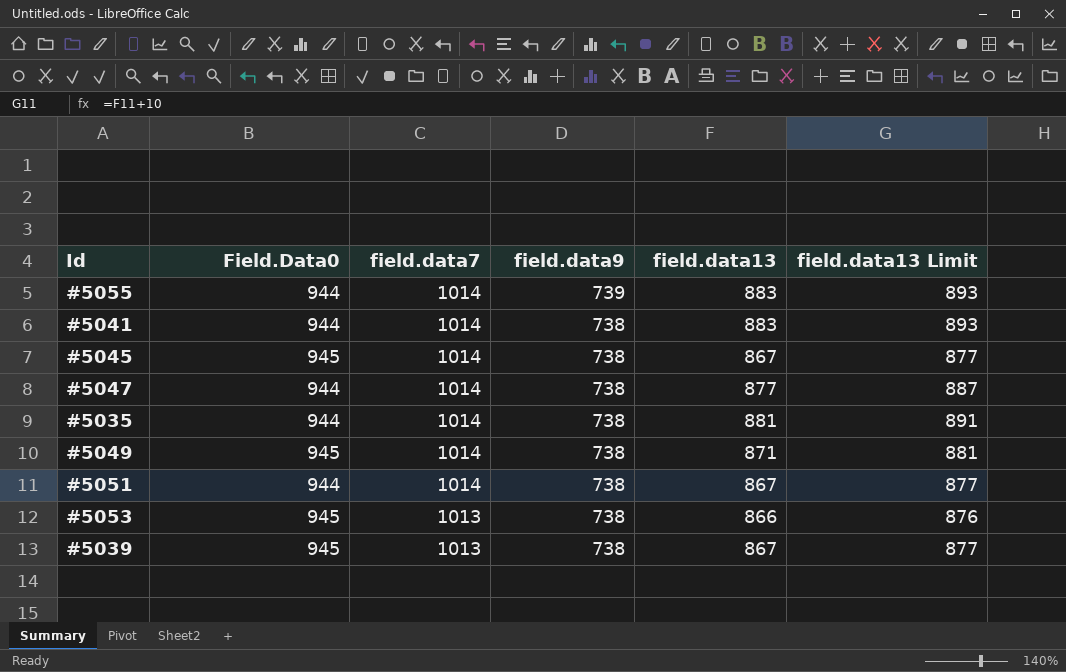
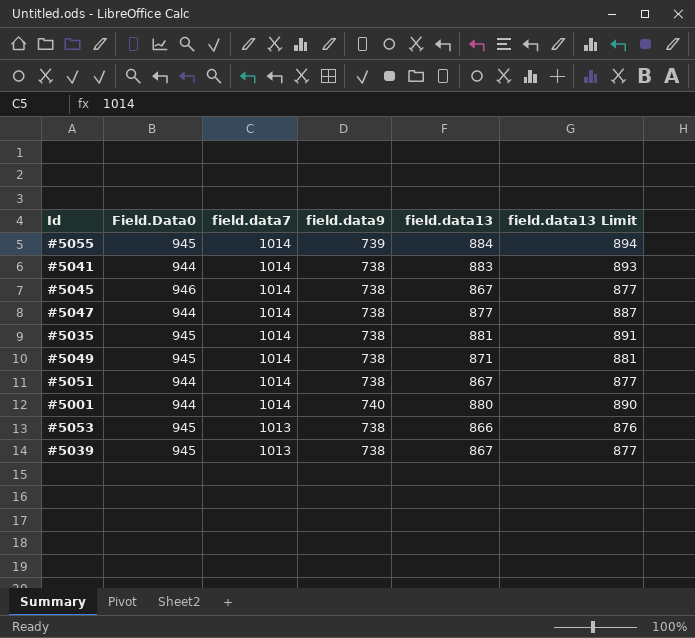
#5055 | Field.Data0: 944 -> 945
#5055 | field.data13: 883 -> 884
#5055 | field.data13 Limit: 893 -> 894
#5045 | Field.Data0: 945 -> 946
#5035 | Field.Data0: 944 -> 945
row #5001: none -> 944 | 1014 | 740 | 880 | 890

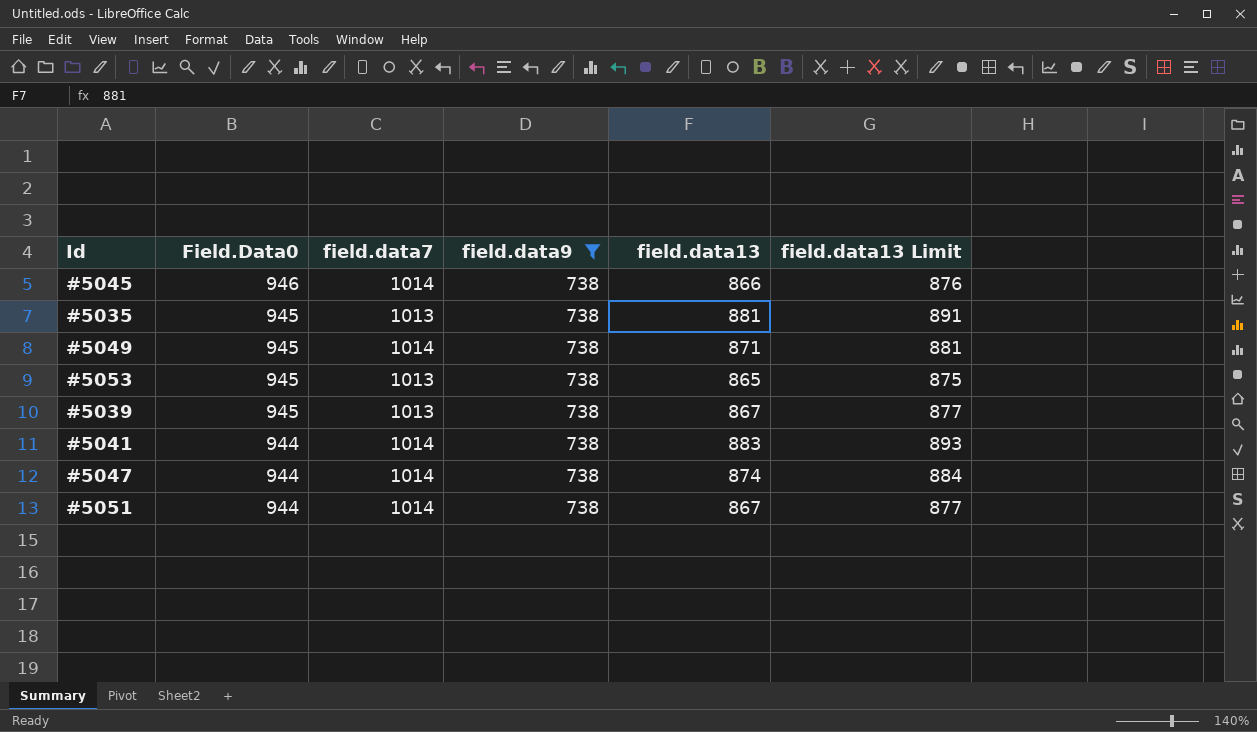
filter: none -> field.data9 = 738
row order: field.data7 descending -> Field.Data0 descending
#5045 | field.data13: 867 -> 866
#5045 | field.data13 Limit: 877 -> 876
#5035 | field.data7: 1014 -> 1013
#5053 | field.data13: 866 -> 865
#5053 | field.data13 Limit: 876 -> 875
#5047 | field.data13: 877 -> 874
#5047 | field.data13 Limit: 887 -> 884

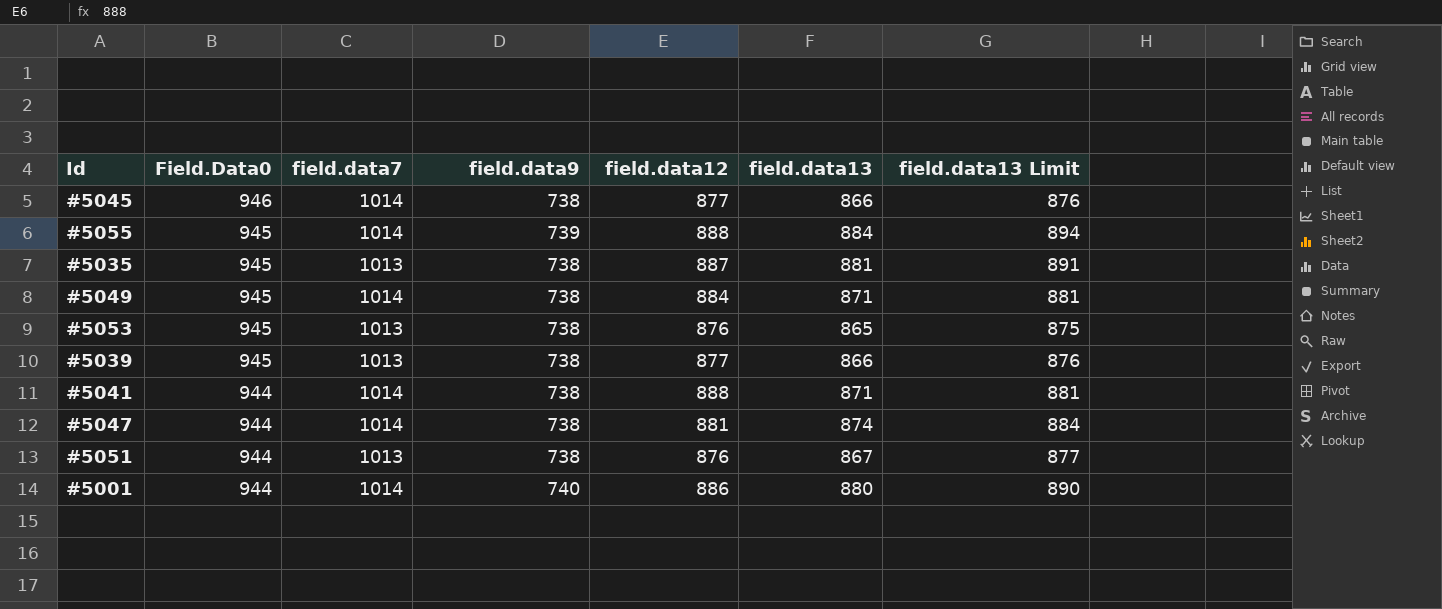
filter: field.data9 = 738 -> none
column field.data12 | position: none -> 5
#5039 | field.data13: 867 -> 866
#5039 | field.data13 Limit: 877 -> 876
#5041 | field.data13: 883 -> 871
#5041 | field.data13 Limit: 893 -> 881
#5051 | field.data7: 1014 -> 1013

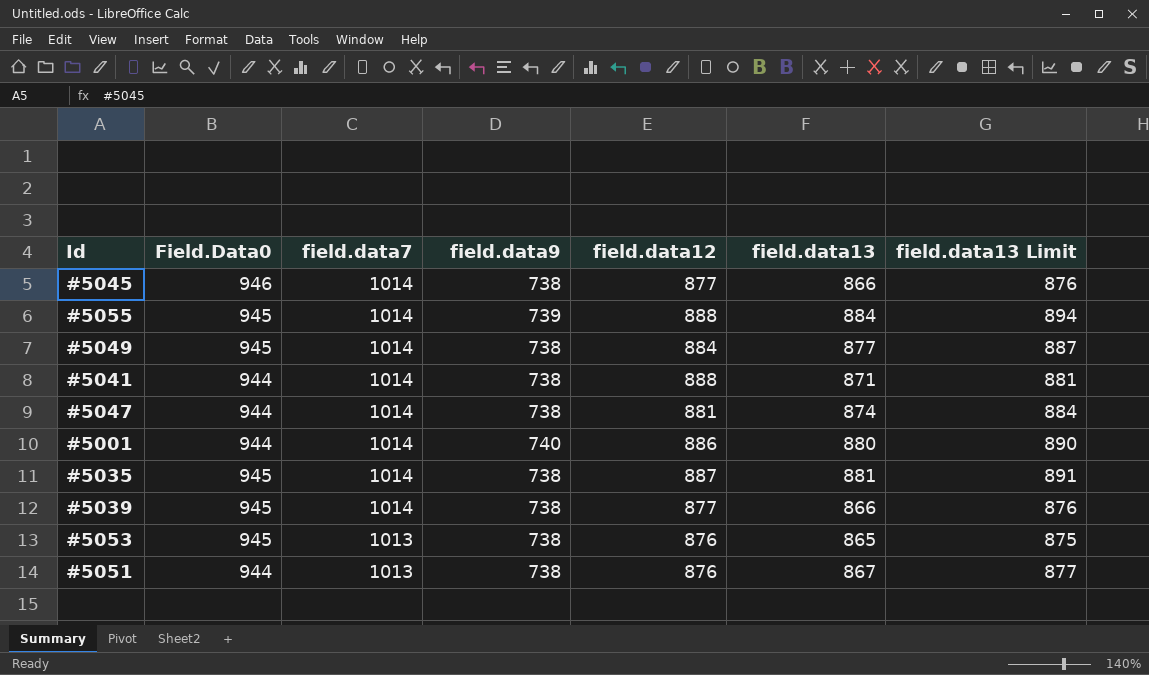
row order: Field.Data0 descending -> field.data7 descending
#5049 | field.data13: 871 -> 877
#5049 | field.data13 Limit: 881 -> 887
#5035 | field.data7: 1013 -> 1014
#5039 | field.data7: 1013 -> 1014

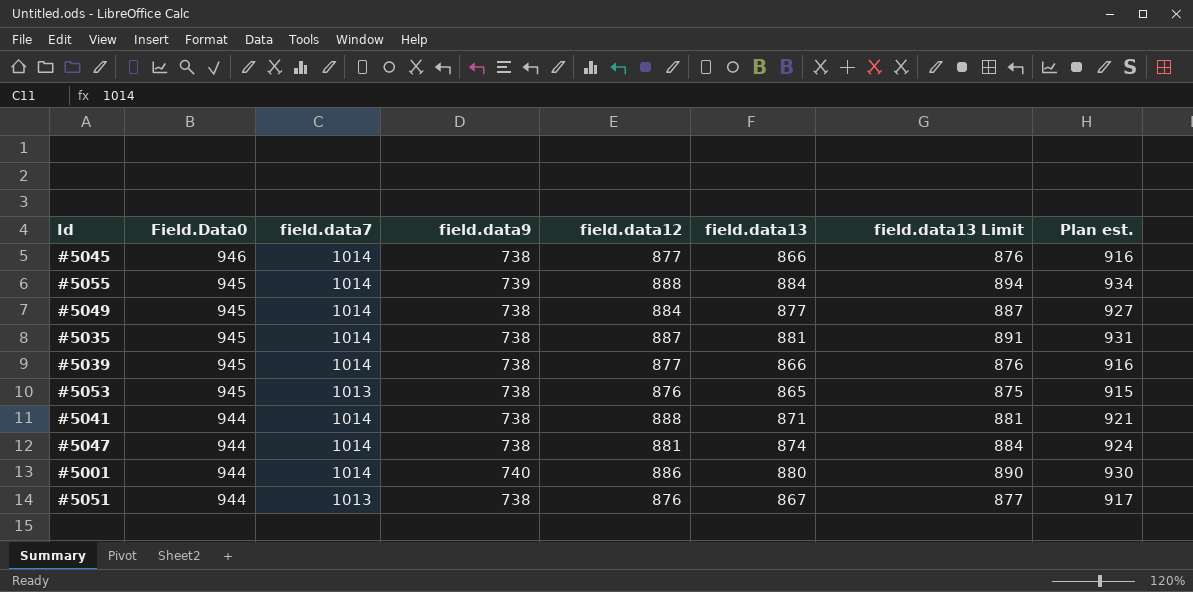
row order: field.data7 descending -> Field.Data0 descending
column Plan est. | formula: none -> [field.data13] + 50

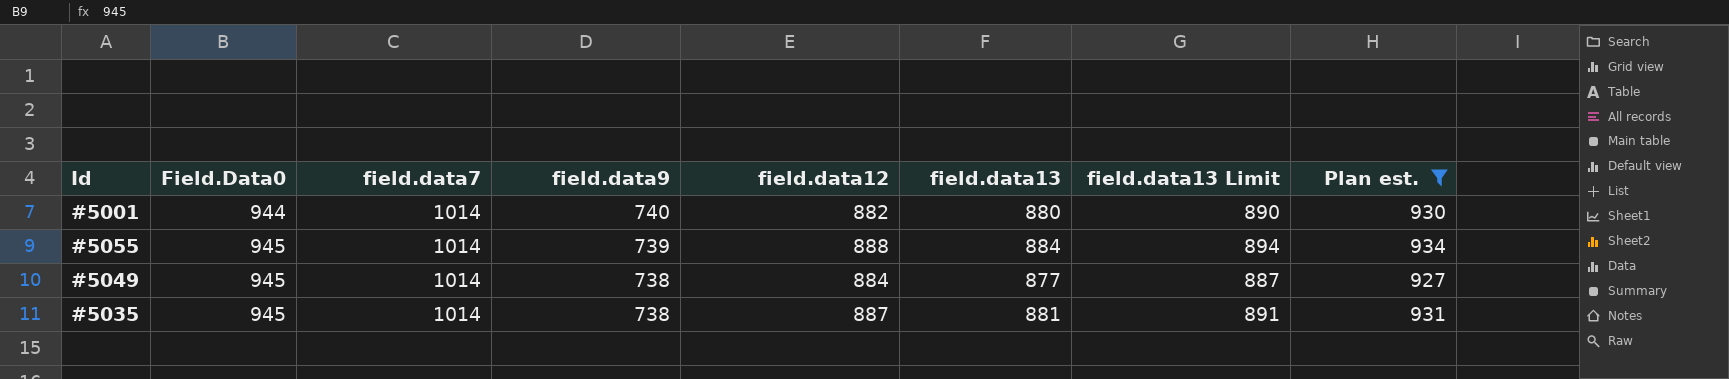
filter: none -> Plan est. >= 927
row order: Field.Data0 descending -> Field.Data0 ascending
#5001 | field.data12: 886 -> 882

